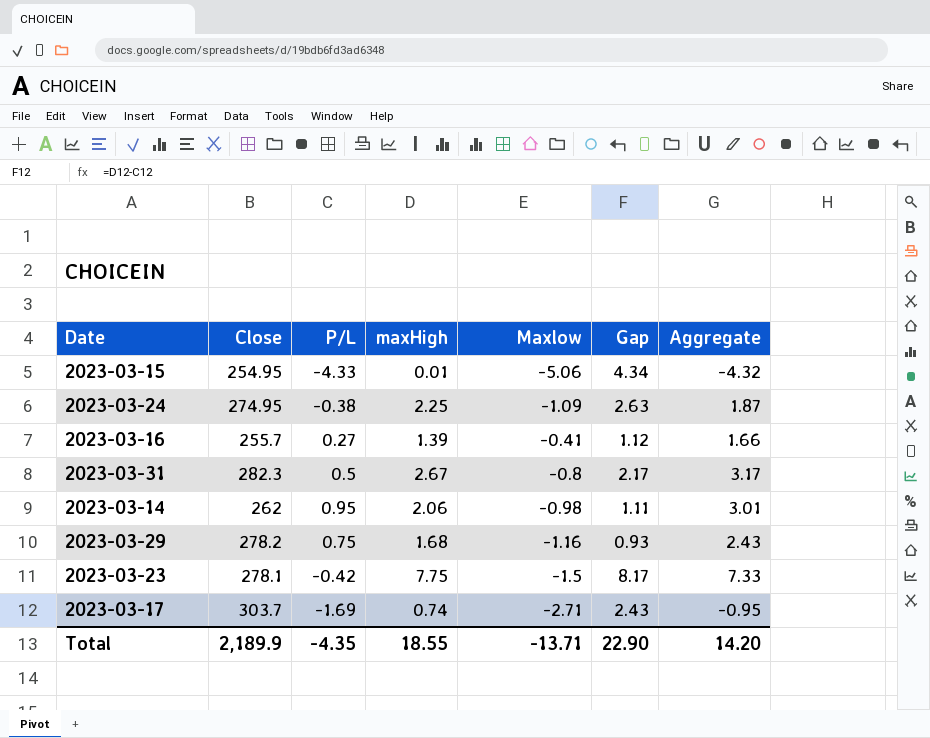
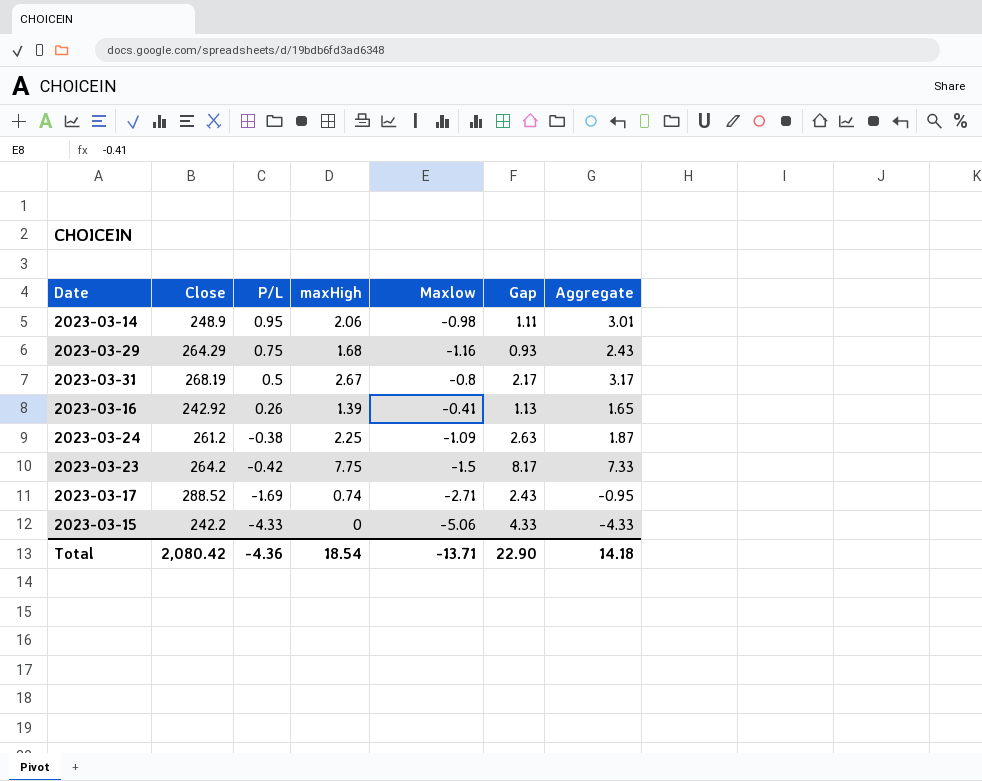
row order: none -> P/L descending
2023-03-14 | Close: 262 -> 248.9
2023-03-29 | Close: 278.2 -> 264.29
2023-03-31 | Close: 282.3 -> 268.19
2023-03-16 | Close: 255.7 -> 242.92
2023-03-16 | P/L: 0.27 -> 0.26
2023-03-16 | Gap: 1.12 -> 1.13
2023-03-16 | Aggregate: 1.66 -> 1.65
2023-03-24 | Close: 274.95 -> 261.2
2023-03-23 | Close: 278.1 -> 264.2
2023-03-17 | Close: 303.7 -> 288.52
2023-03-15 | Close: 254.95 -> 242.2
2023-03-15 | maxHigh: 0.01 -> 0
2023-03-15 | Gap: 4.34 -> 4.33
2023-03-15 | Aggregate: -4.32 -> -4.33
Total | Close: 2,189.9 -> 2,080.42
Total | P/L: -4.35 -> -4.36
Total | maxHigh: 18.55 -> 18.54
Total | Aggregate: 14.20 -> 14.18

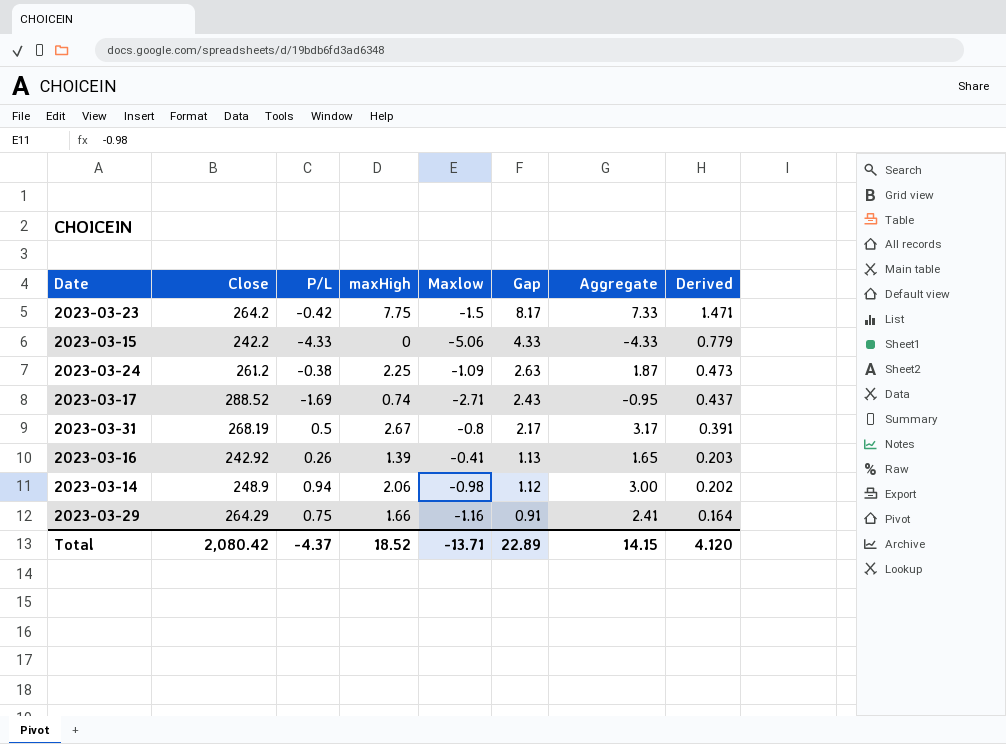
row order: P/L descending -> Gap descending
column Derived | formula: none -> [Gap] * 0.18
2023-03-14 | P/L: 0.95 -> 0.94
2023-03-14 | Gap: 1.11 -> 1.12
2023-03-14 | Aggregate: 3.01 -> 3.00
2023-03-29 | maxHigh: 1.68 -> 1.66
2023-03-29 | Gap: 0.93 -> 0.91
2023-03-29 | Aggregate: 2.43 -> 2.41
Total | P/L: -4.36 -> -4.37
Total | maxHigh: 18.54 -> 18.52
Total | Gap: 22.90 -> 22.89
Total | Aggregate: 14.18 -> 14.15

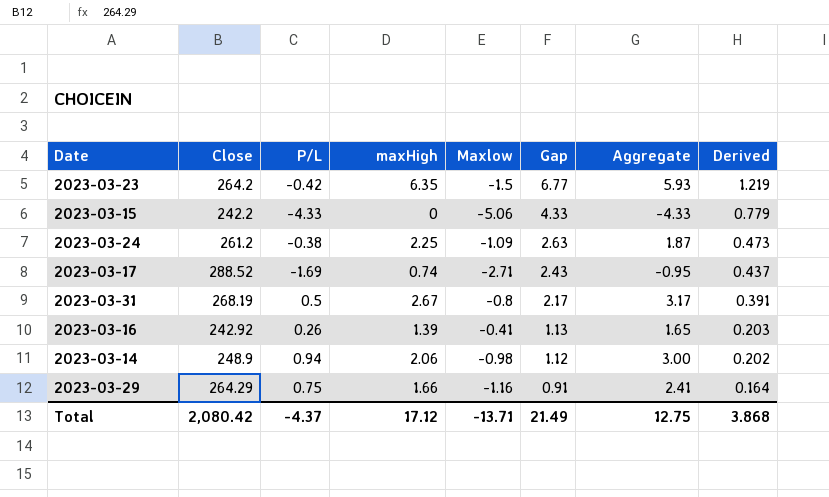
2023-03-23 | maxHigh: 7.75 -> 6.35
2023-03-23 | Gap: 8.17 -> 6.77
2023-03-23 | Aggregate: 7.33 -> 5.93
2023-03-23 | Derived: 1.471 -> 1.219
Total | maxHigh: 18.52 -> 17.12
Total | Gap: 22.89 -> 21.49
Total | Aggregate: 14.15 -> 12.75
Total | Derived: 4.120 -> 3.868

